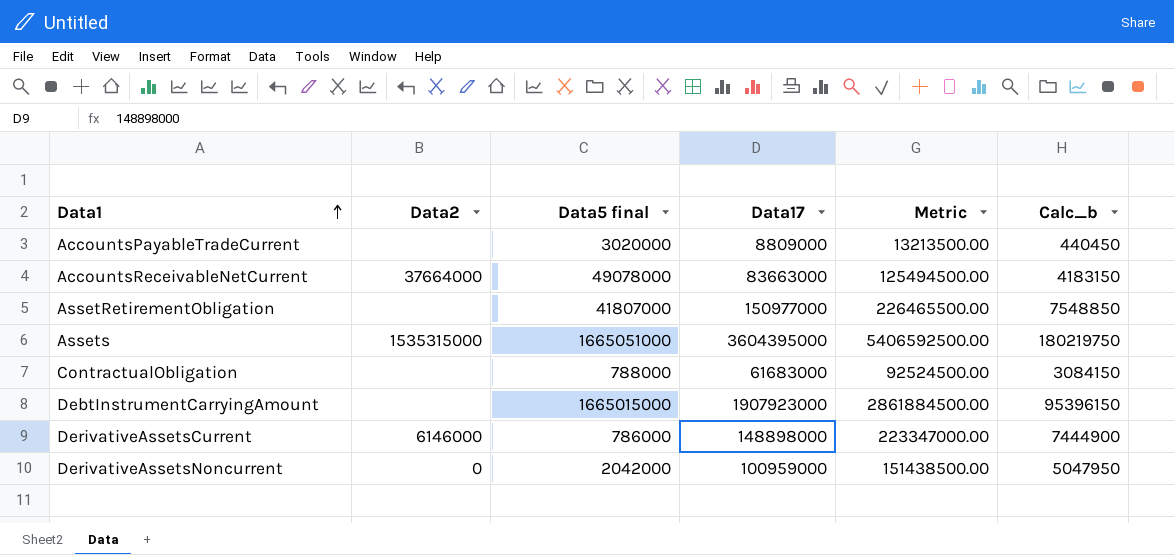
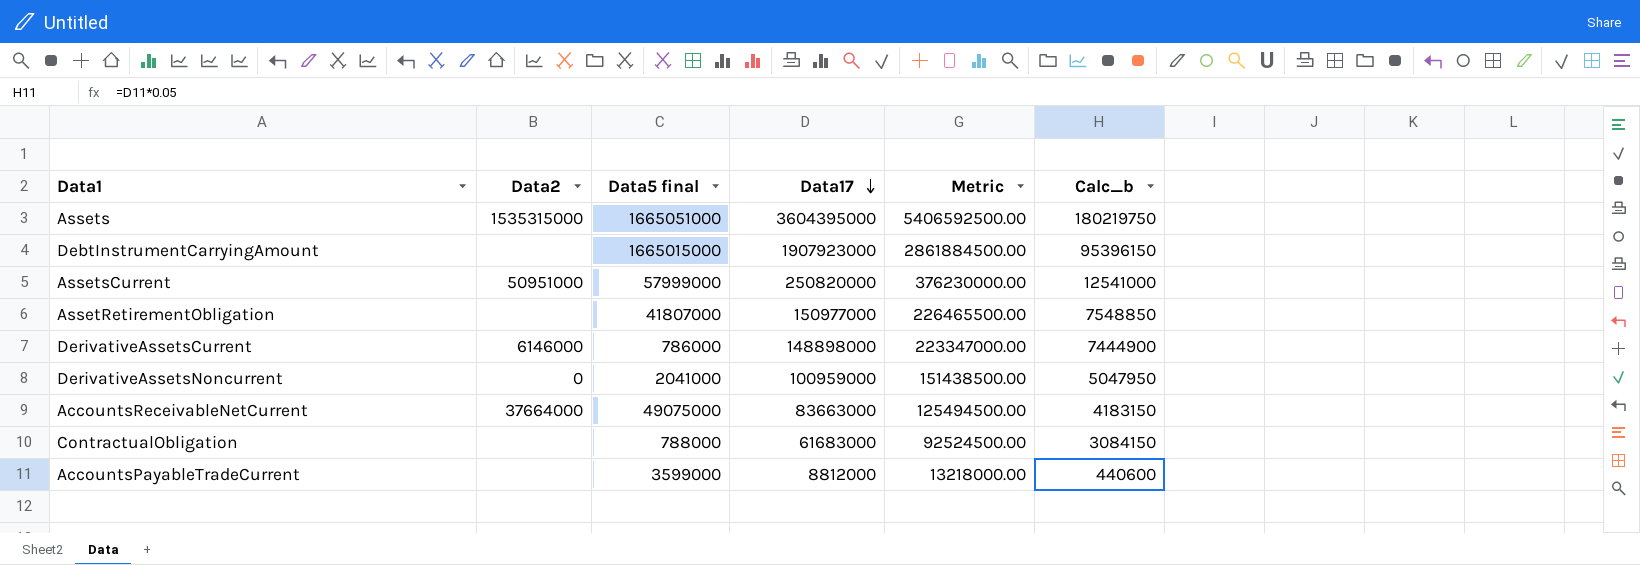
row order: Data1 ascending -> Data17 descending
row AssetsCurrent: none -> 50951000 | 57999000 | 250820000 | 376230000.00 | 12541000
DerivativeAssetsNoncurrent | Data5 final: 2042000 -> 2041000
AccountsReceivableNetCurrent | Data5 final: 49078000 -> 49075000
AccountsPayableTradeCurrent | Data5 final: 3020000 -> 3599000
AccountsPayableTradeCurrent | Data17: 8809000 -> 8812000
AccountsPayableTradeCurrent | Metric: 13213500.00 -> 13218000.00
AccountsPayableTradeCurrent | Calc_b: 440450 -> 440600

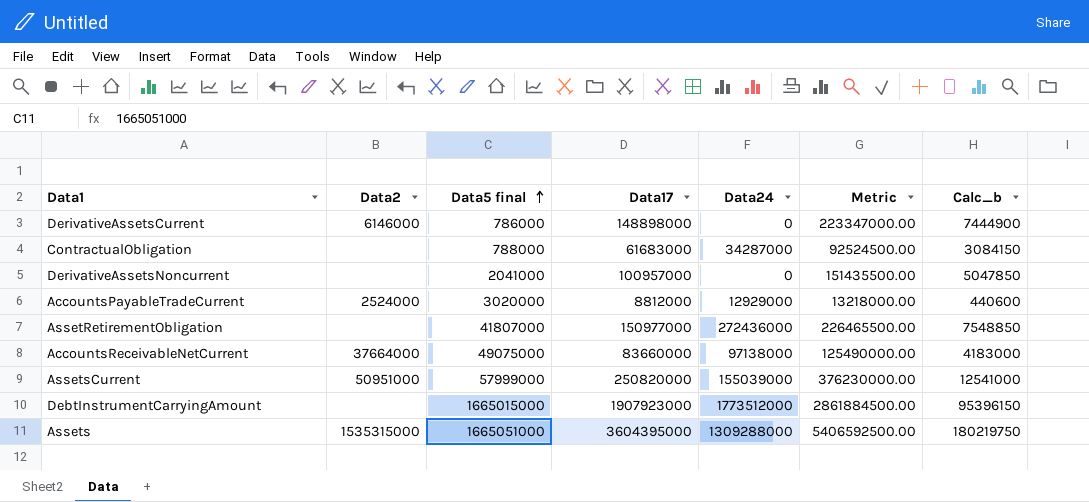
row order: Data17 descending -> Data5 final ascending
column Data24 | position: none -> 5
DerivativeAssetsNoncurrent | Data2: 0 -> none
DerivativeAssetsNoncurrent | Data17: 100959000 -> 100957000
DerivativeAssetsNoncurrent | Metric: 151438500.00 -> 151435500.00
DerivativeAssetsNoncurrent | Calc_b: 5047950 -> 5047850
AccountsPayableTradeCurrent | Data2: none -> 2524000
AccountsPayableTradeCurrent | Data5 final: 3599000 -> 3020000
AccountsReceivableNetCurrent | Data17: 83663000 -> 83660000
AccountsReceivableNetCurrent | Metric: 125494500.00 -> 125490000.00
AccountsReceivableNetCurrent | Calc_b: 4183150 -> 4183000

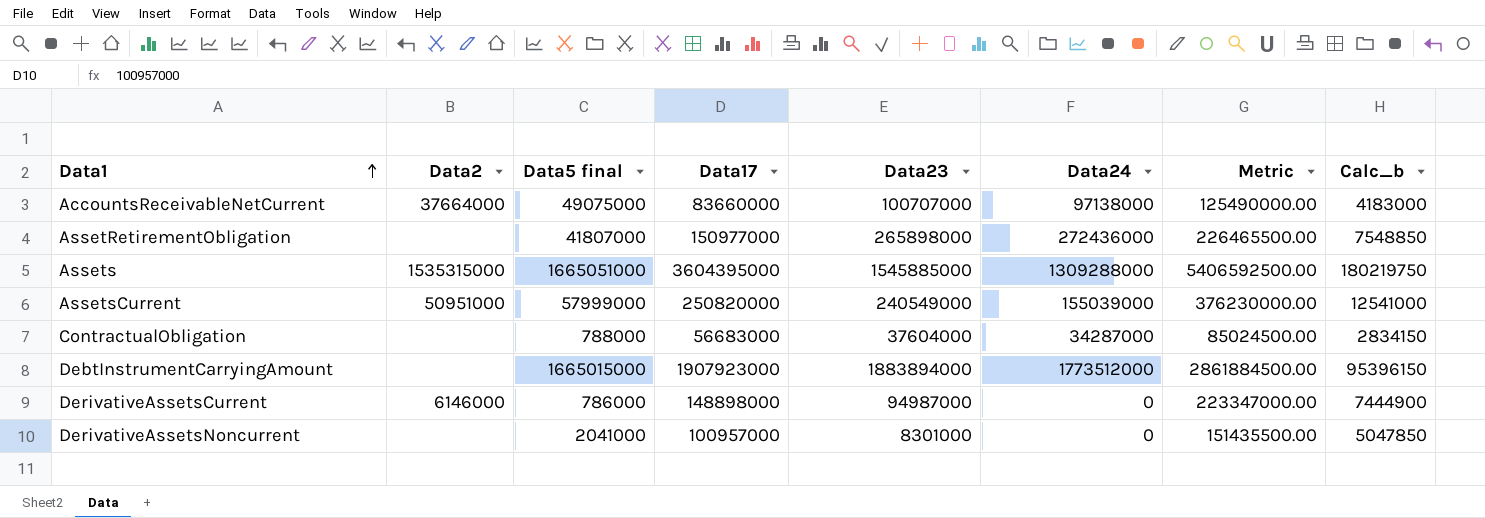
row order: Data5 final ascending -> Data1 ascending
column Data23 | position: none -> 5
row AccountsPayableTradeCurrent: 2524000 | 3020000 | 8812000 | 12929000 | 13218000.00 | 440600 -> none
ContractualObligation | Data17: 61683000 -> 56683000
ContractualObligation | Metric: 92524500.00 -> 85024500.00
ContractualObligation | Calc_b: 3084150 -> 2834150

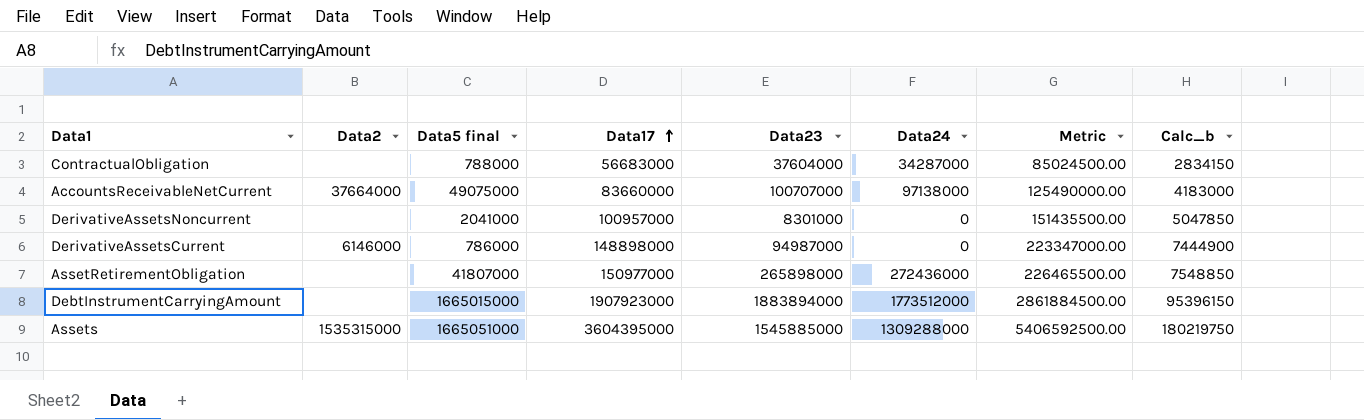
row order: Data1 ascending -> Data17 ascending
row AssetsCurrent: 50951000 | 57999000 | 250820000 | 240549000 | 155039000 | 376230000.00 | 12541000 -> none

